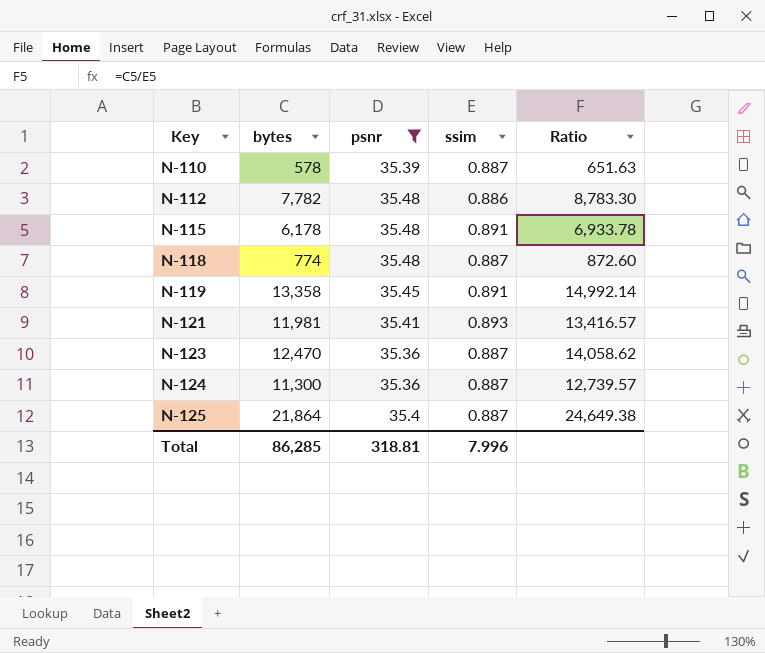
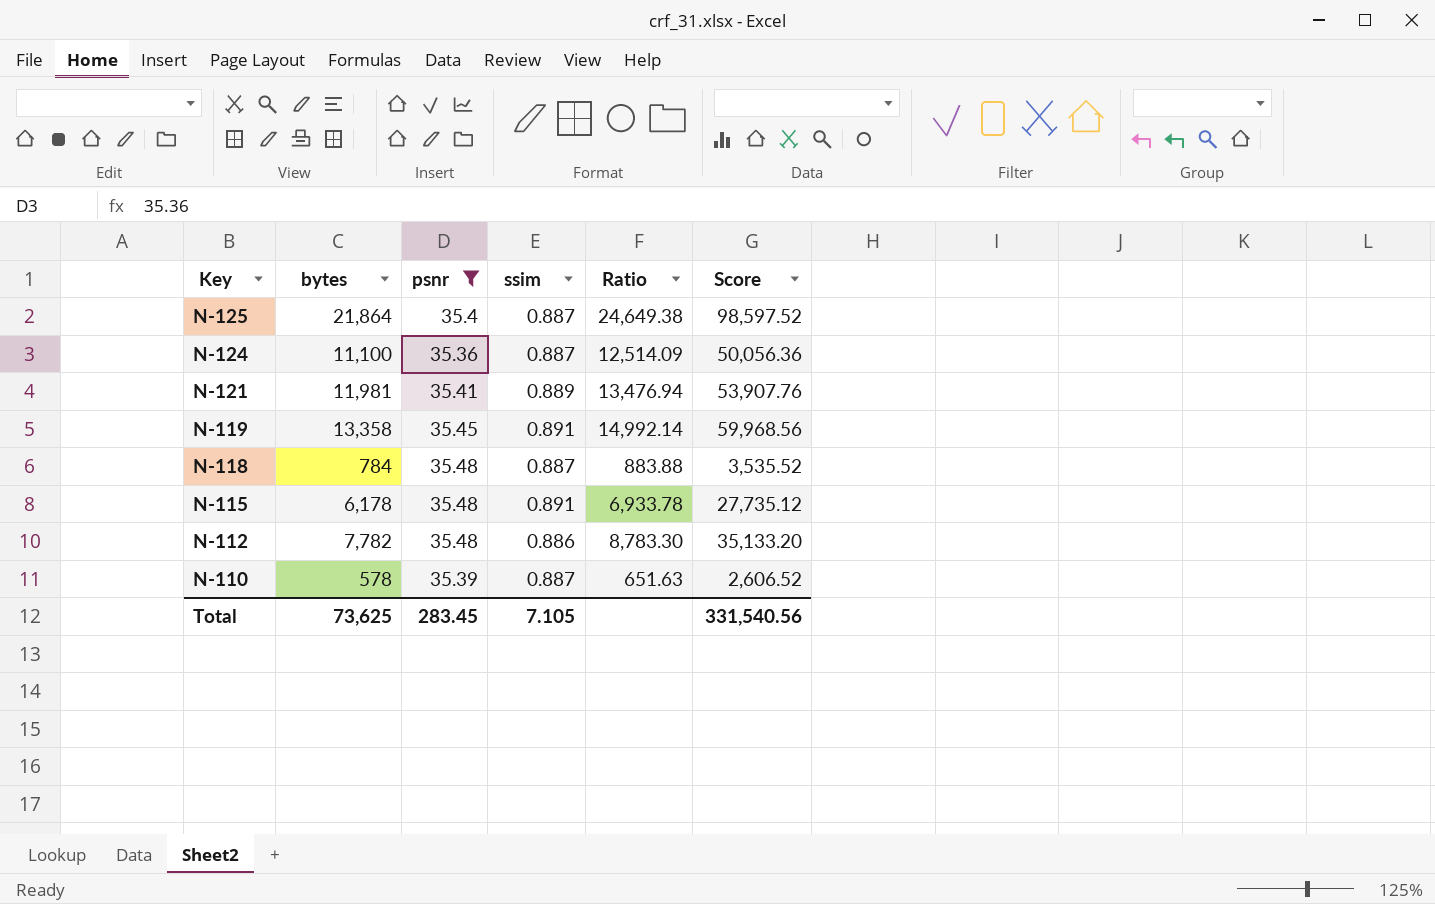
row order: Key ascending -> Key descending
column Score | formula: none -> [Ratio] * 4
row N-123: 12,470 | 35.36 | 0.887 | 14,058.62 -> none
N-124 | bytes: 11,300 -> 11,100
N-124 | Ratio: 12,739.57 -> 12,514.09
N-121 | ssim: 0.893 -> 0.889
N-121 | Ratio: 13,416.57 -> 13,476.94
N-118 | bytes: 774 -> 784
N-118 | Ratio: 872.60 -> 883.88
Total | bytes: 86,285 -> 73,625
Total | psnr: 318.81 -> 283.45
Total | ssim: 7.996 -> 7.105

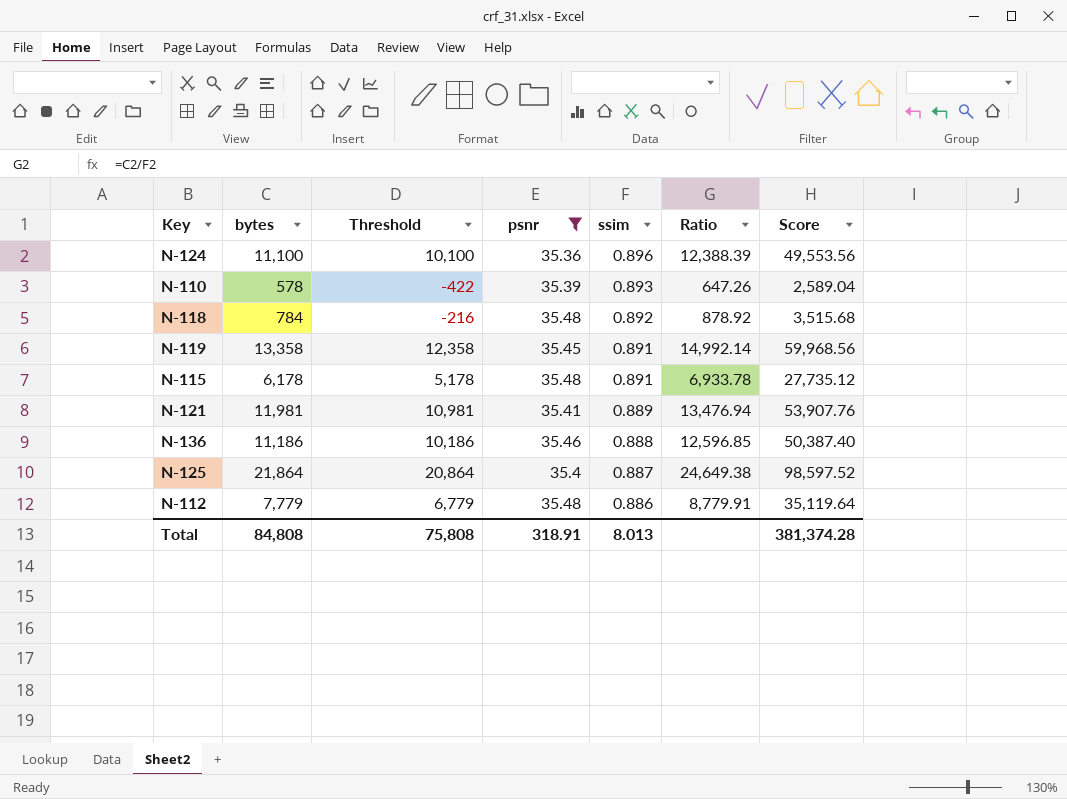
row order: Key descending -> ssim descending
column Threshold | formula: none -> [bytes] - 1000
N-124 | ssim: 0.887 -> 0.896
N-124 | Ratio: 12,514.09 -> 12,388.39
N-124 | Score: 50,056.36 -> 49,553.56
N-110 | ssim: 0.887 -> 0.893
N-110 | Ratio: 651.63 -> 647.26
N-110 | Score: 2,606.52 -> 2,589.04
N-118 | ssim: 0.887 -> 0.892
N-118 | Ratio: 883.88 -> 878.92
N-118 | Score: 3,535.52 -> 3,515.68
row N-136: none -> 11,186 | 10,186 | 35.46 | 0.888 | 12,596.85 | 50,387.40
N-112 | bytes: 7,782 -> 7,779
N-112 | Ratio: 8,783.30 -> 8,779.91
N-112 | Score: 35,133.20 -> 35,119.64
Total | bytes: 73,625 -> 84,808
Total | psnr: 283.45 -> 318.91
Total | ssim: 7.105 -> 8.013
Total | Score: 331,540.56 -> 381,374.28

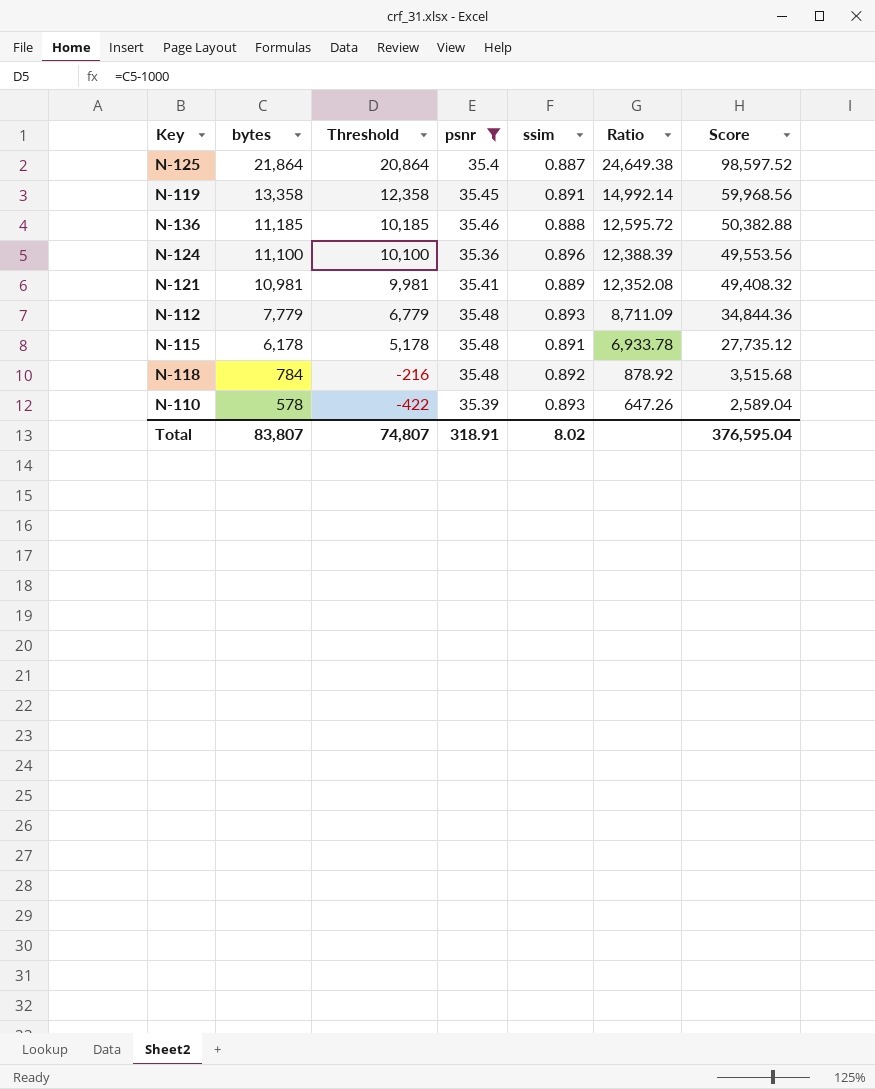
row order: ssim descending -> bytes descending
N-136 | bytes: 11,186 -> 11,185
N-136 | Threshold: 10,186 -> 10,185
N-136 | Ratio: 12,596.85 -> 12,595.72
N-136 | Score: 50,387.40 -> 50,382.88
N-121 | bytes: 11,981 -> 10,981
N-121 | Threshold: 10,981 -> 9,981
N-121 | Ratio: 13,476.94 -> 12,352.08
N-121 | Score: 53,907.76 -> 49,408.32
N-112 | ssim: 0.886 -> 0.893
N-112 | Ratio: 8,779.91 -> 8,711.09
N-112 | Score: 35,119.64 -> 34,844.36
Total | bytes: 84,808 -> 83,807
Total | Threshold: 75,808 -> 74,807
Total | ssim: 8.013 -> 8.02
Total | Score: 381,374.28 -> 376,595.04

